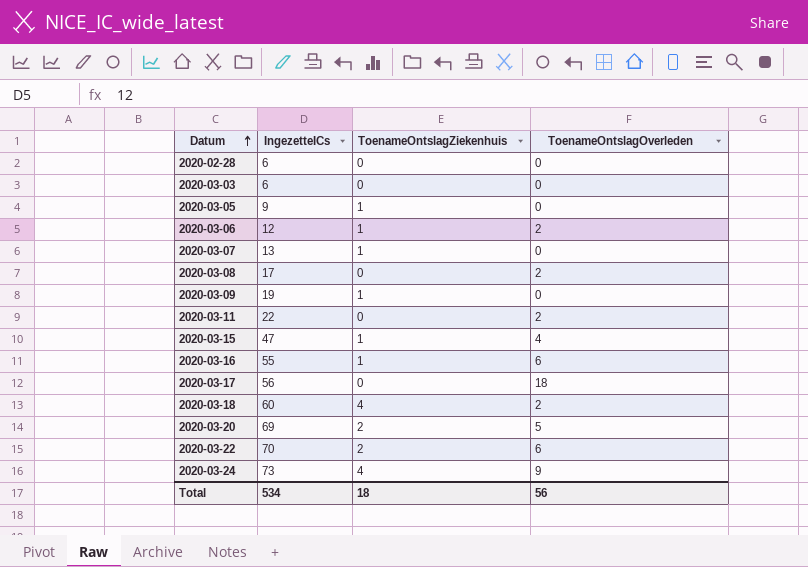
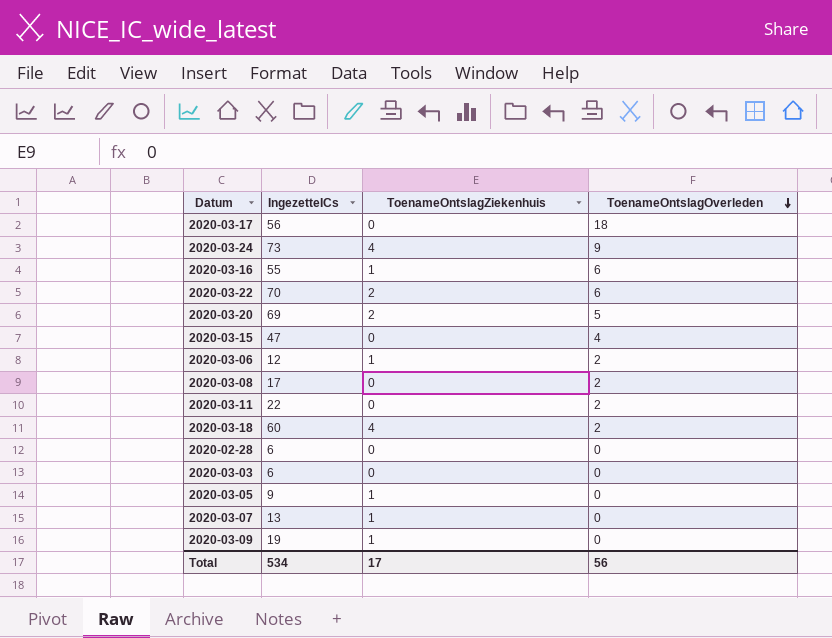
row order: Datum ascending -> ToenameOntslagOverleden descending
2020-03-15 | ToenameOntslagZiekenhuis: 1 -> 0
Total | ToenameOntslagZiekenhuis: 18 -> 17

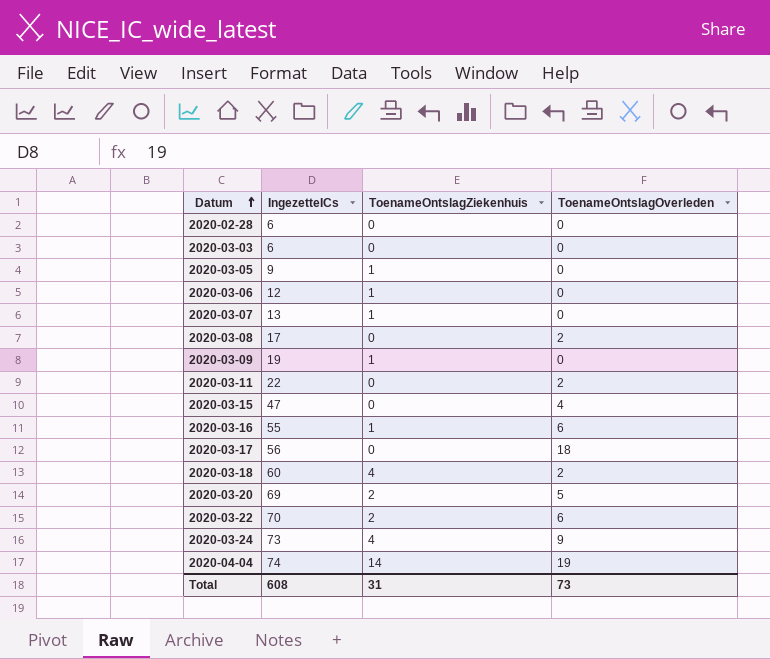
row order: ToenameOntslagOverleden descending -> Datum ascending
2020-03-06 | ToenameOntslagOverleden: 2 -> 0
row 2020-04-04: none -> 74 | 14 | 19
Total | IngezetteICs: 534 -> 608
Total | ToenameOntslagZiekenhuis: 17 -> 31
Total | ToenameOntslagOverleden: 56 -> 73

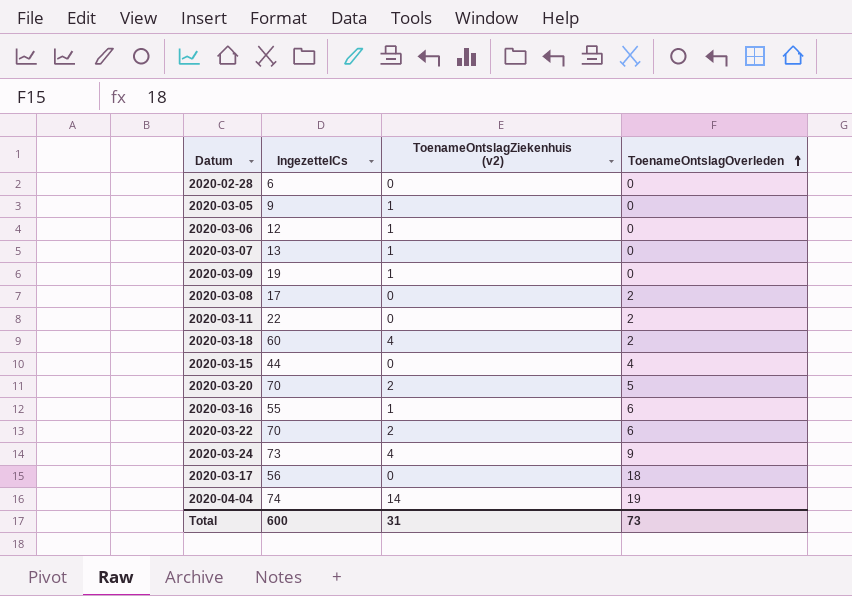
row order: Datum ascending -> ToenameOntslagOverleden ascending
column name: ToenameOntslagZiekenhuis -> ToenameOntslagZiekenhuis (v2)
row 2020-03-03: 6 | 0 | 0 -> none
2020-03-15 | IngezetteICs: 47 -> 44
2020-03-20 | IngezetteICs: 69 -> 70
Total | IngezetteICs: 608 -> 600

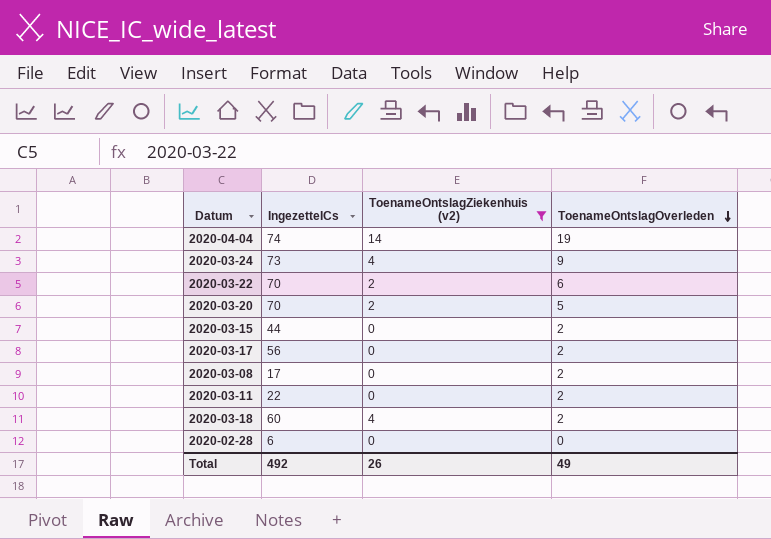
filter: none -> ToenameOntslagZiekenhuis (v2) != 1
row order: ToenameOntslagOverleden ascending -> ToenameOntslagOverleden descending
2020-03-15 | ToenameOntslagOverleden: 4 -> 2
2020-03-17 | ToenameOntslagOverleden: 18 -> 2
Total | IngezetteICs: 600 -> 492
Total | ToenameOntslagZiekenhuis (v2): 31 -> 26
Total | ToenameOntslagOverleden: 73 -> 49

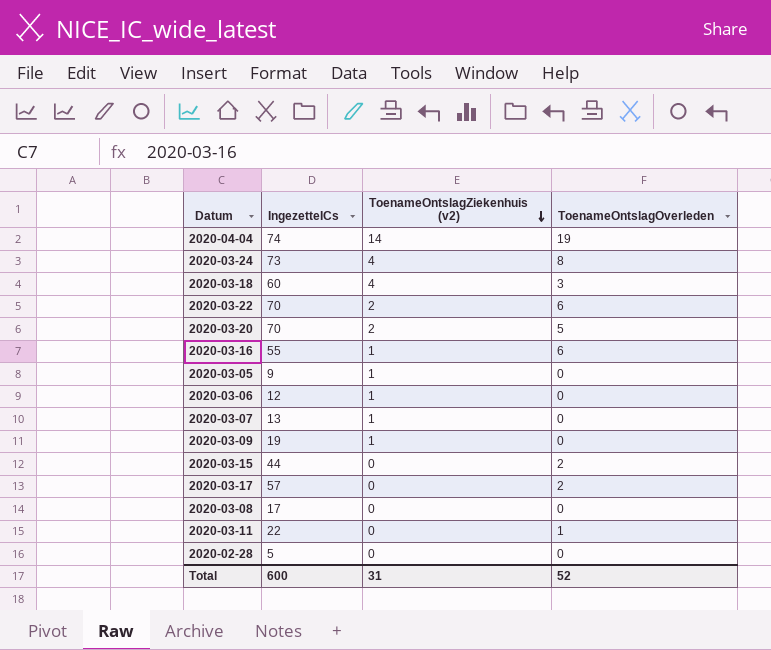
filter: ToenameOntslagZiekenhuis (v2) != 1 -> none
row order: ToenameOntslagOverleden descending -> ToenameOntslagZiekenhuis (v2) descending
2020-03-24 | ToenameOntslagOverleden: 9 -> 8
2020-03-18 | ToenameOntslagOverleden: 2 -> 3
2020-03-17 | IngezetteICs: 56 -> 57
2020-03-08 | ToenameOntslagOverleden: 2 -> 0
2020-03-11 | ToenameOntslagOverleden: 2 -> 1
2020-02-28 | IngezetteICs: 6 -> 5
Total | IngezetteICs: 492 -> 600
Total | ToenameOntslagZiekenhuis (v2): 26 -> 31
Total | ToenameOntslagOverleden: 49 -> 52

